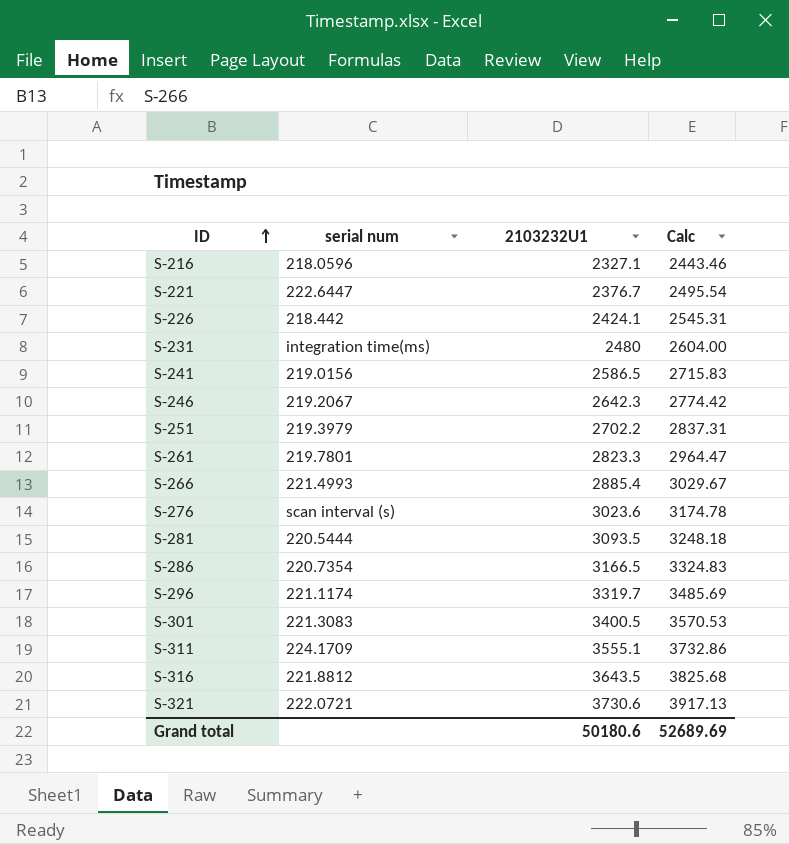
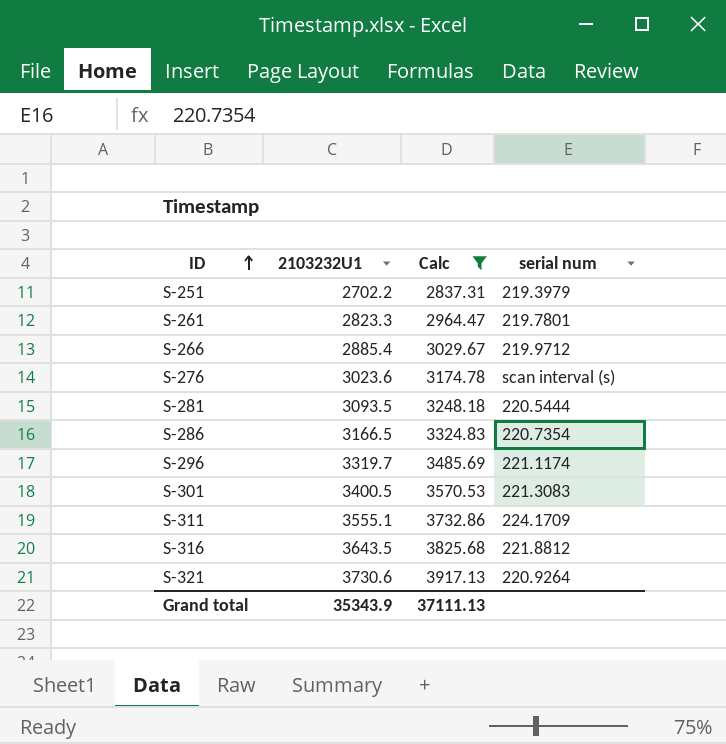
filter: none -> Calc >= 2837.31
column serial num | position: 2 -> 4
S-266 | serial num: 221.4993 -> 219.9712
S-321 | serial num: 222.0721 -> 220.9264
Grand total | 2103232U1: 50180.6 -> 35343.9
Grand total | Calc: 52689.69 -> 37111.13

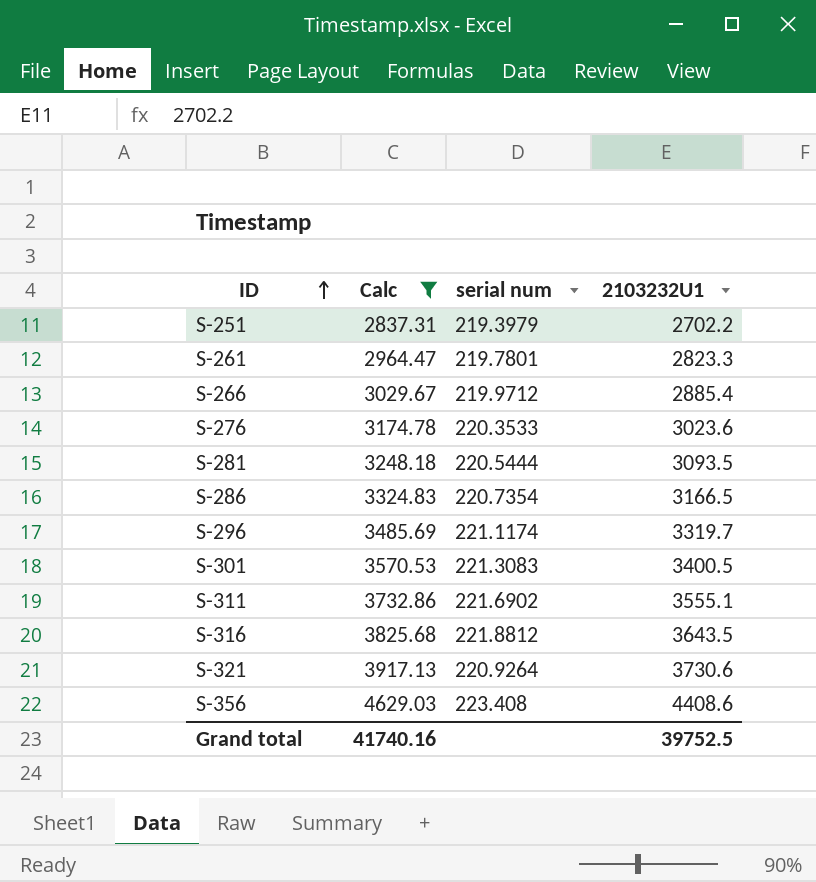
column 2103232U1 | position: 2 -> 4
S-276 | serial num: scan interval (s) -> 220.3533
S-311 | serial num: 224.1709 -> 221.6902
row S-356: none -> 4629.03 | 223.408 | 4408.6
Grand total | Calc: 37111.13 -> 41740.16
Grand total | 2103232U1: 35343.9 -> 39752.5

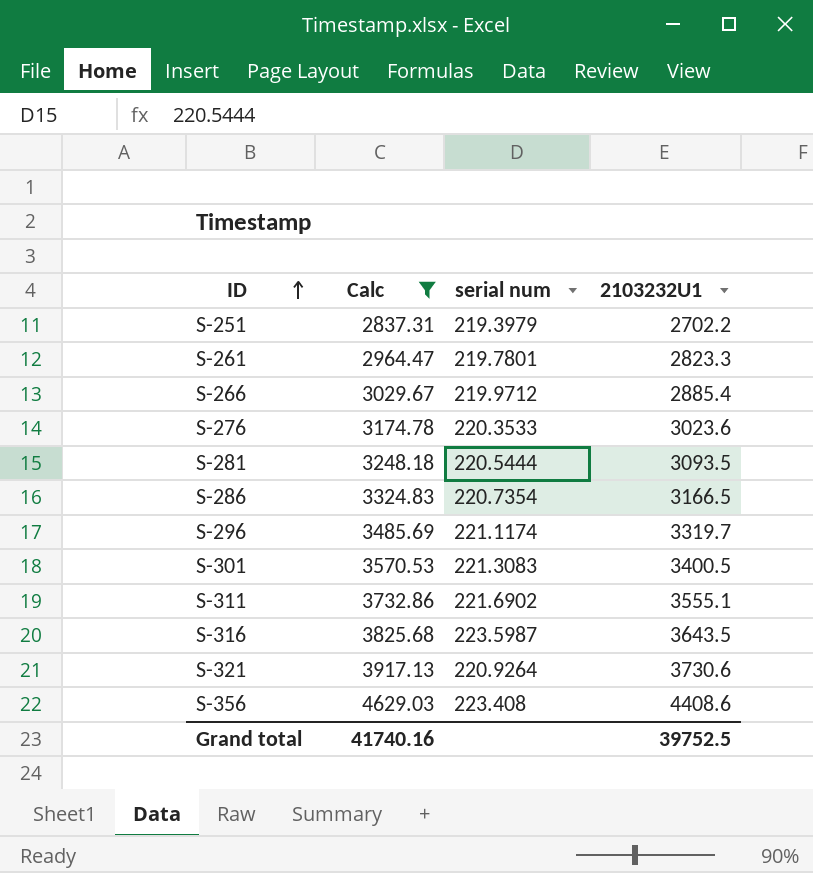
S-316 | serial num: 221.8812 -> 223.5987

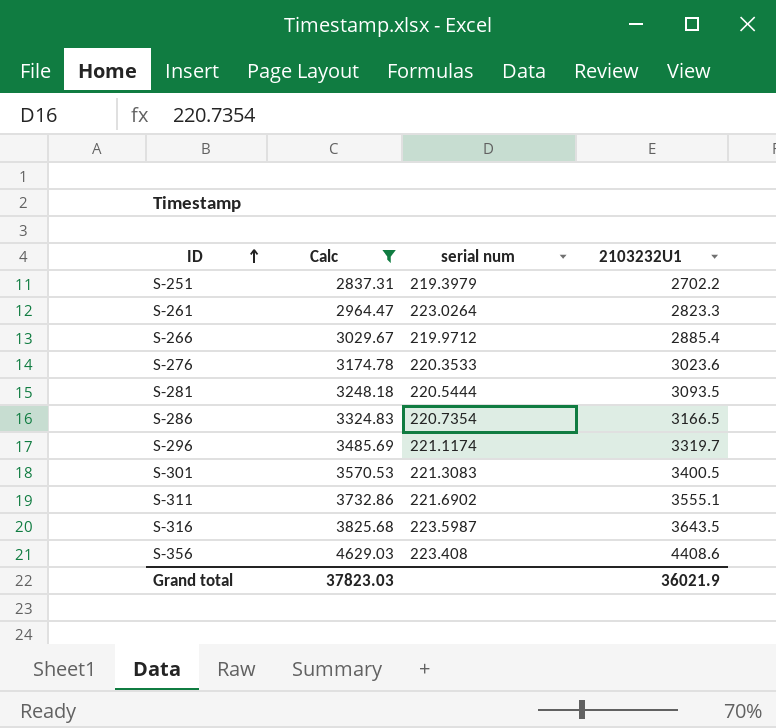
row S-321: 3917.13 | 220.9264 | 3730.6 -> none
S-261 | serial num: 219.7801 -> 223.0264
Grand total | Calc: 41740.16 -> 37823.03
Grand total | 2103232U1: 39752.5 -> 36021.9

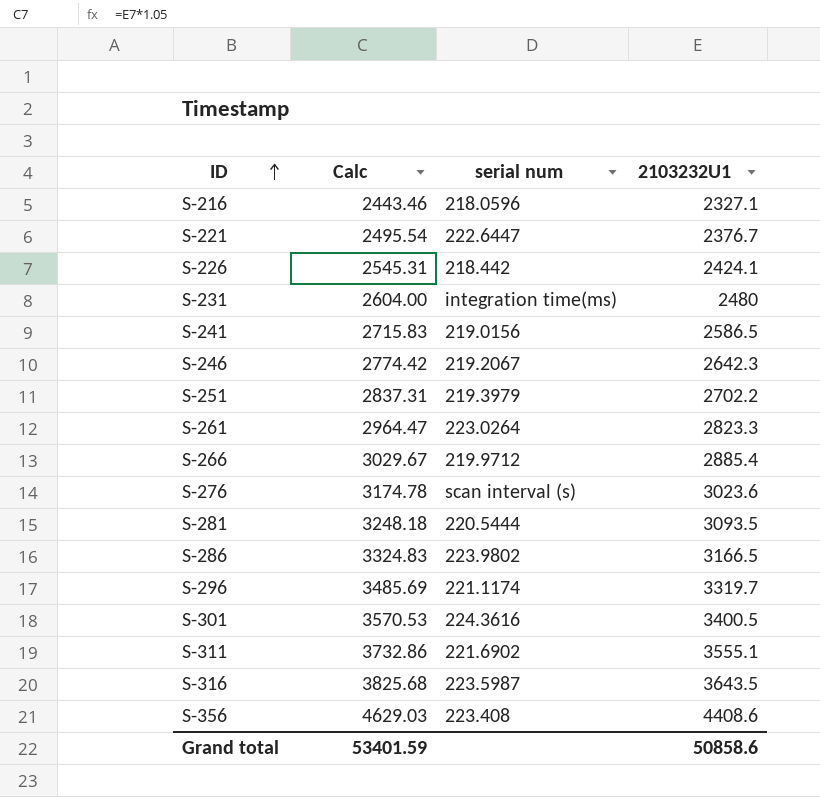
filter: Calc >= 2837.31 -> none
S-276 | serial num: 220.3533 -> scan interval (s)
S-286 | serial num: 220.7354 -> 223.9802
S-301 | serial num: 221.3083 -> 224.3616
Grand total | Calc: 37823.03 -> 53401.59
Grand total | 2103232U1: 36021.9 -> 50858.6

